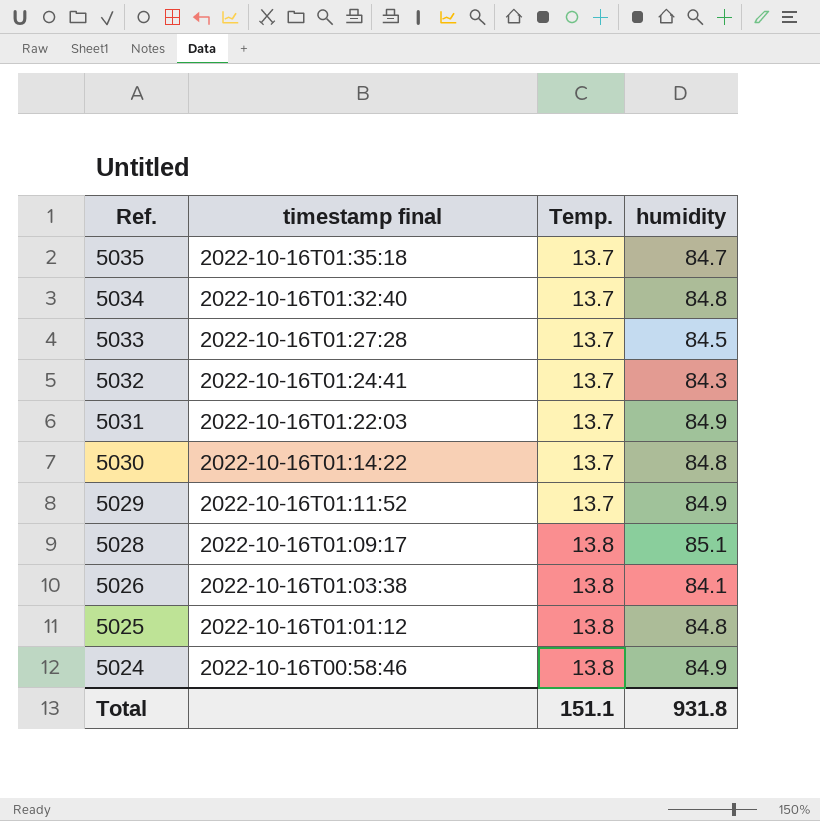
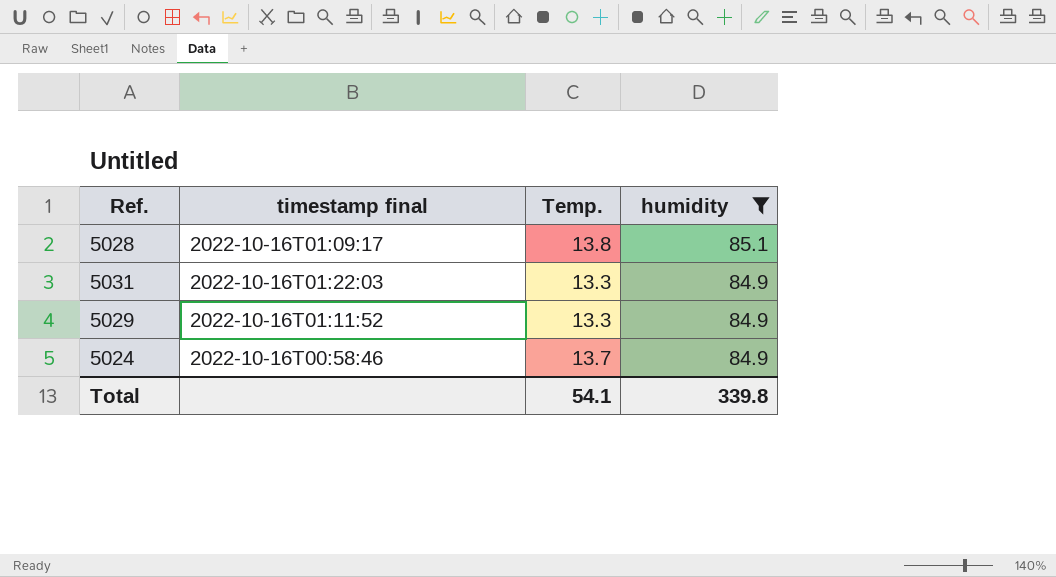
filter: none -> humidity >= 84.9
row order: Ref. descending -> humidity descending
5031 | Temp.: 13.7 -> 13.3
5029 | Temp.: 13.7 -> 13.3
5024 | Temp.: 13.8 -> 13.7
Total | Temp.: 151.1 -> 54.1
Total | humidity: 931.8 -> 339.8

